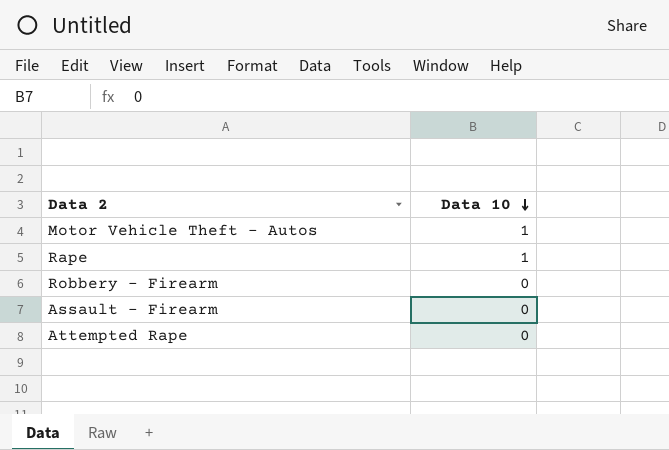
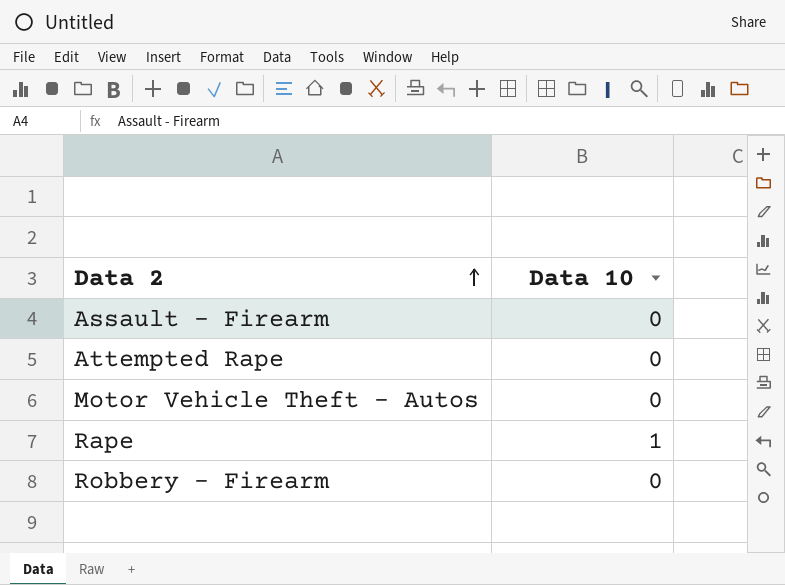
row order: Data 10 descending -> Data 2 ascending
Motor Vehicle Theft - Autos | Data 10: 1 -> 0

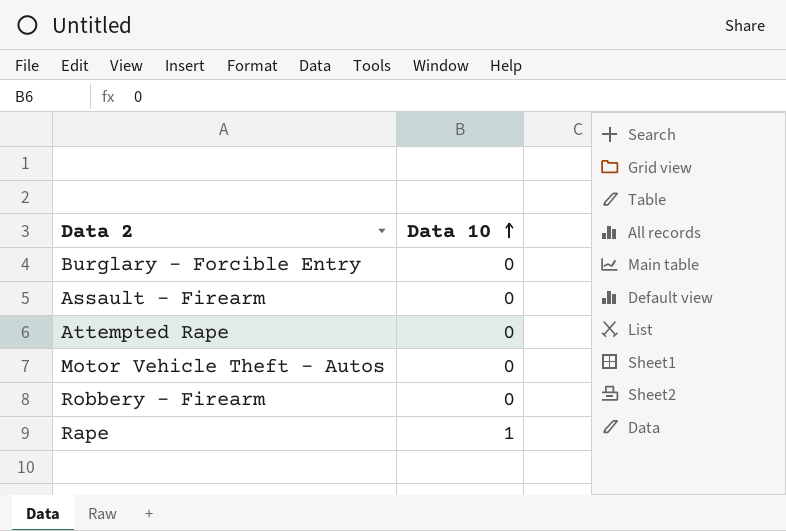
row order: Data 2 ascending -> Data 10 ascending
row Burglary - Forcible Entry: none -> 0

